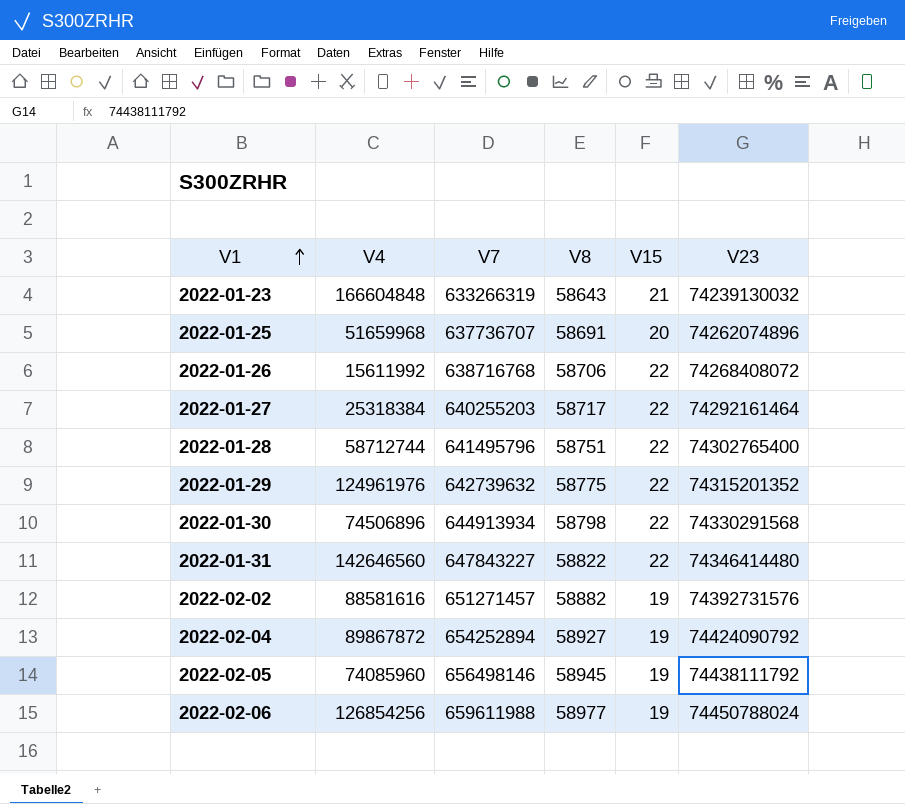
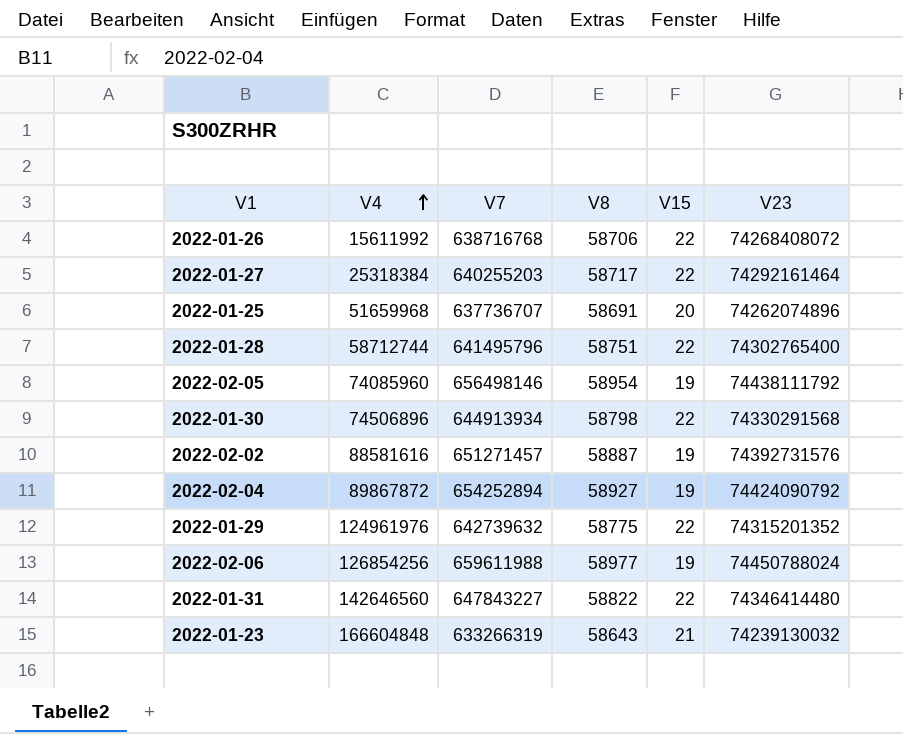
row order: V1 ascending -> V4 ascending
2022-02-05 | V8: 58945 -> 58954
2022-02-02 | V8: 58882 -> 58887

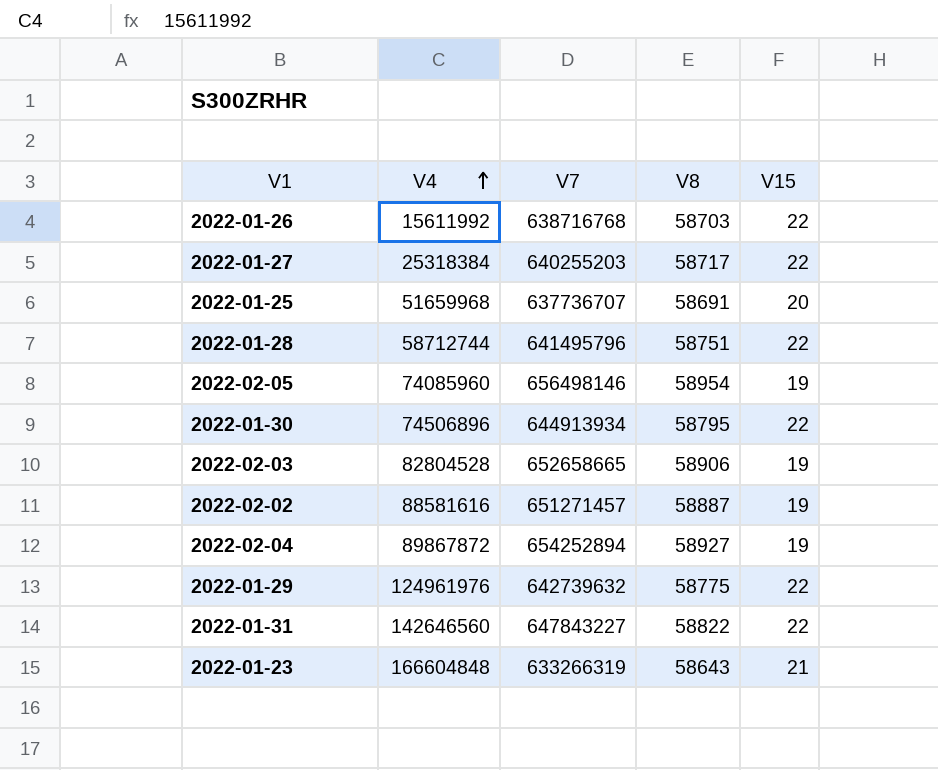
column V23 | position: 6 -> none
row 2022-02-06: 126854256 | 659611988 | 58977 | 19 | 74450788024 -> none
2022-01-26 | V8: 58706 -> 58703
2022-01-30 | V8: 58798 -> 58795
row 2022-02-03: none -> 82804528 | 652658665 | 58906 | 19

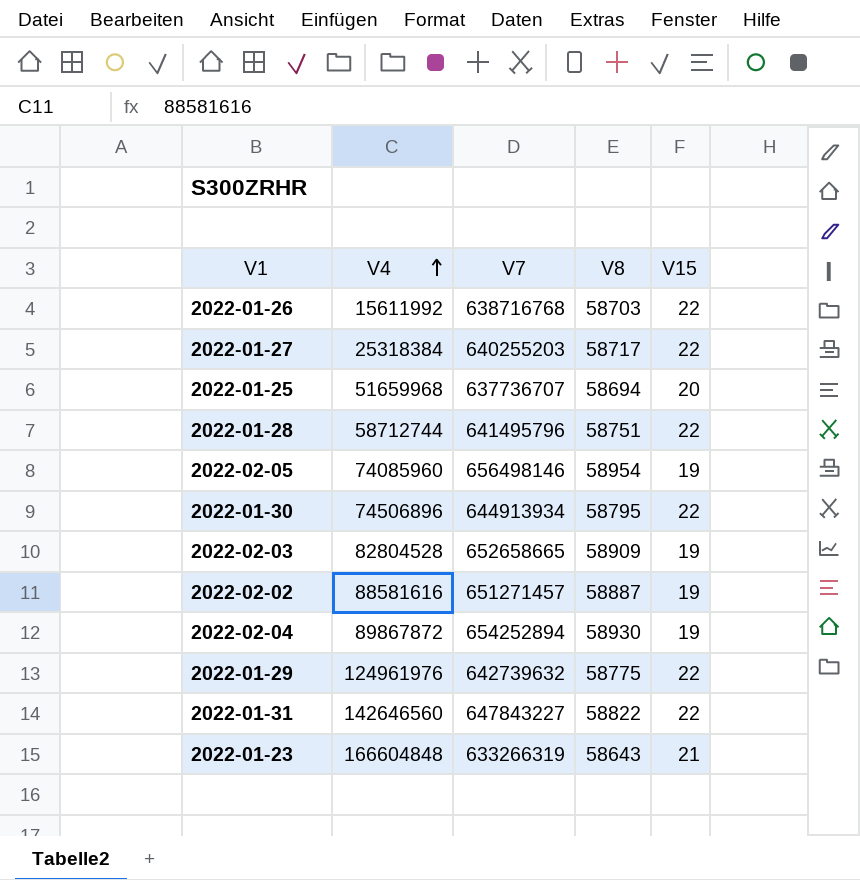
2022-01-25 | V8: 58691 -> 58694
2022-02-03 | V8: 58906 -> 58909
2022-02-04 | V8: 58927 -> 58930

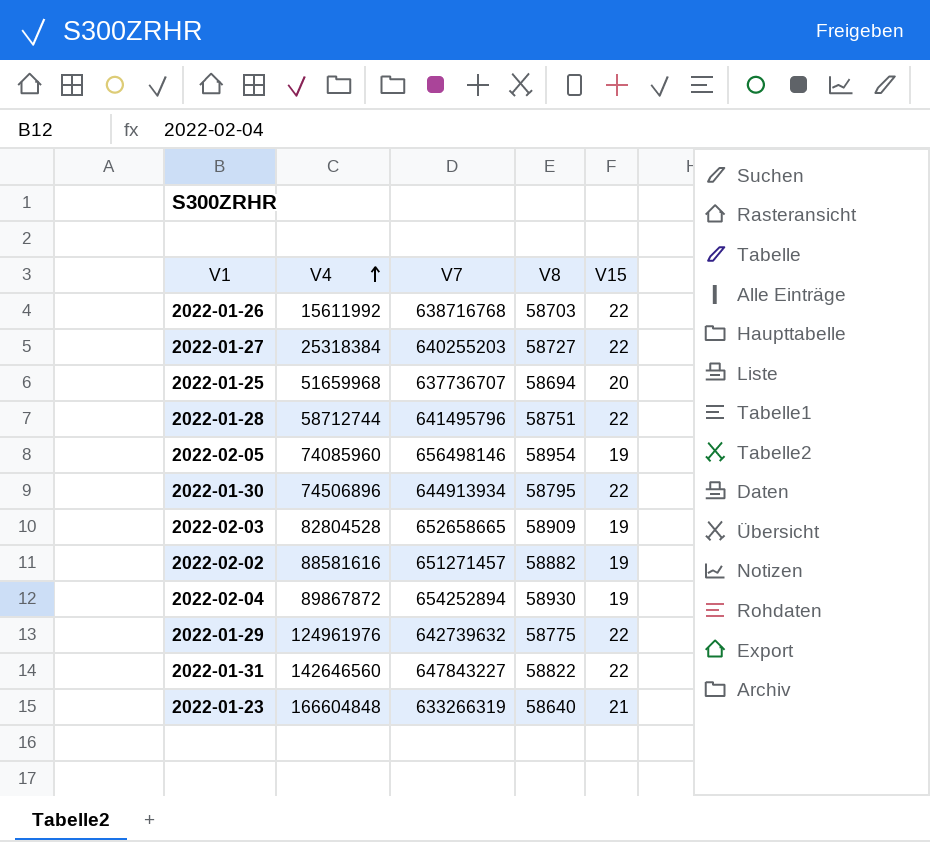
2022-01-27 | V8: 58717 -> 58727
2022-02-02 | V8: 58887 -> 58882
2022-01-23 | V8: 58643 -> 58640

